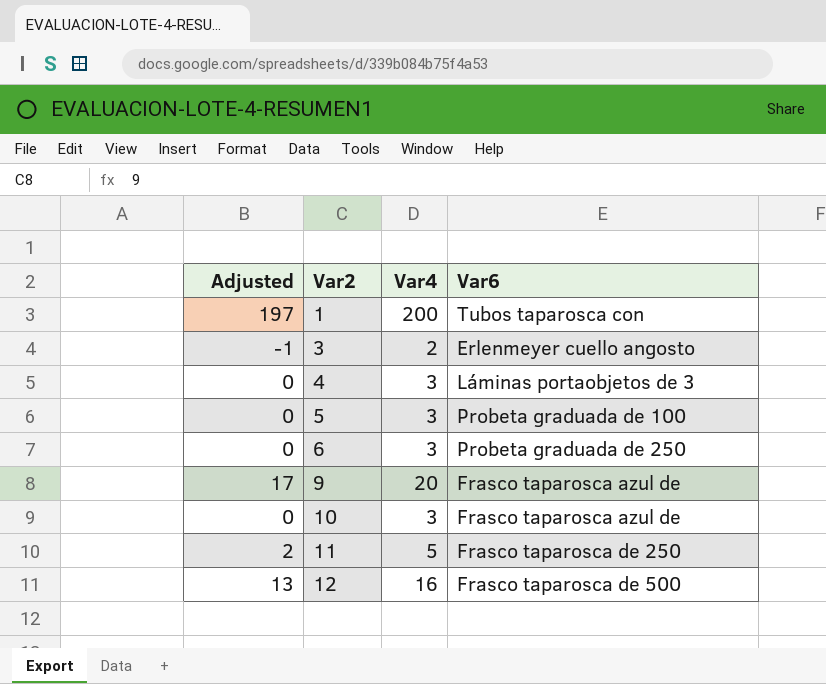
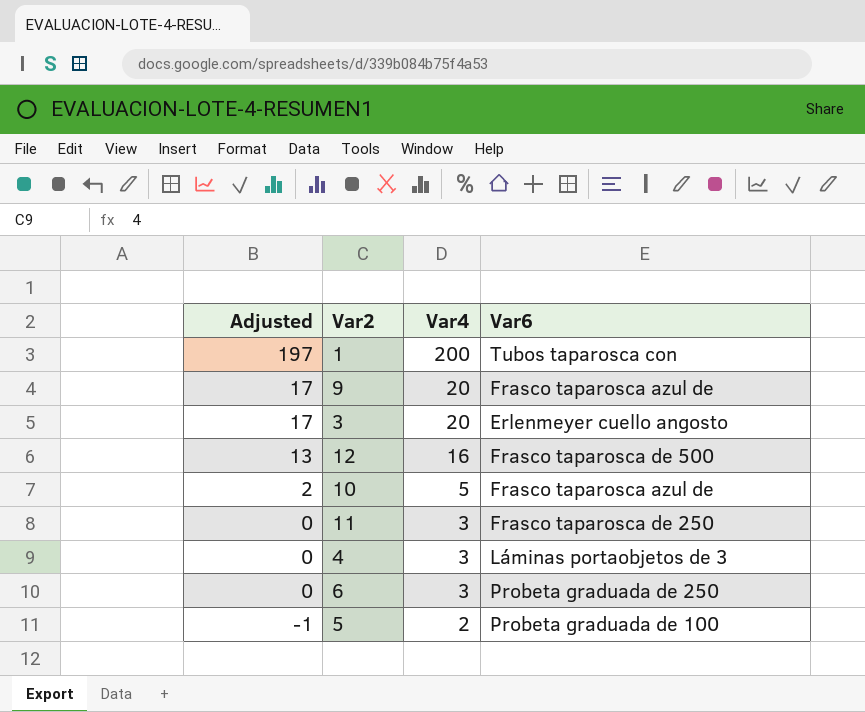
row order: Var2 ascending -> Adjusted descending
3 | Adjusted: -1 -> 17
3 | Var4: 2 -> 20
10 | Adjusted: 0 -> 2
10 | Var4: 3 -> 5
11 | Adjusted: 2 -> 0
11 | Var4: 5 -> 3
5 | Adjusted: 0 -> -1
5 | Var4: 3 -> 2

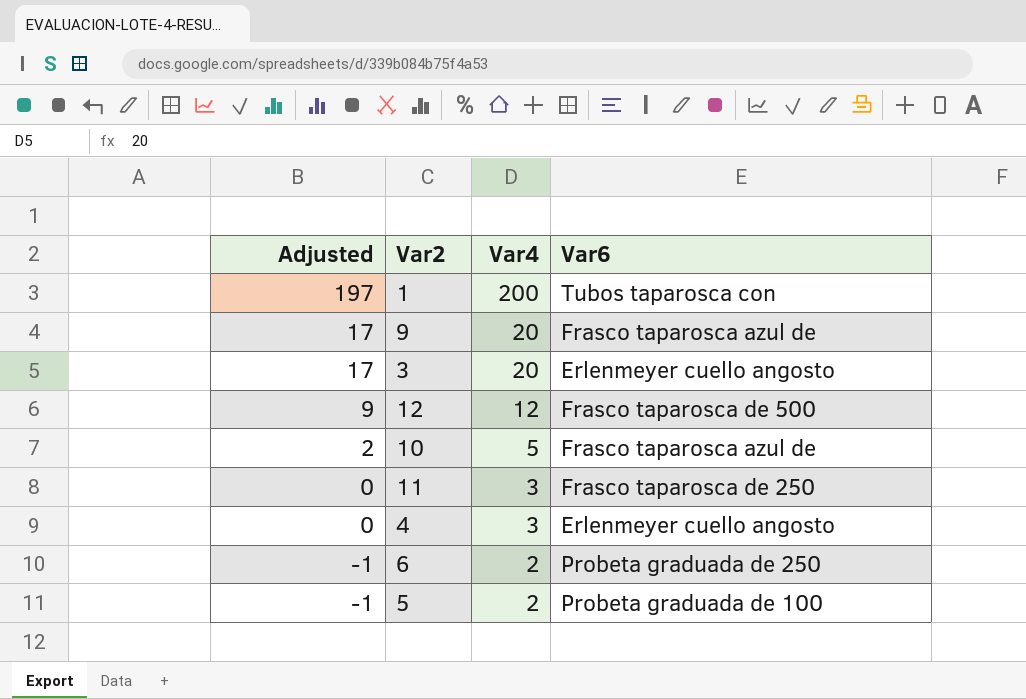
12 | Adjusted: 13 -> 9
12 | Var4: 16 -> 12
4 | Var6: Láminas portaobjetos de 3 -> Erlenmeyer cuello angosto
6 | Adjusted: 0 -> -1
6 | Var4: 3 -> 2

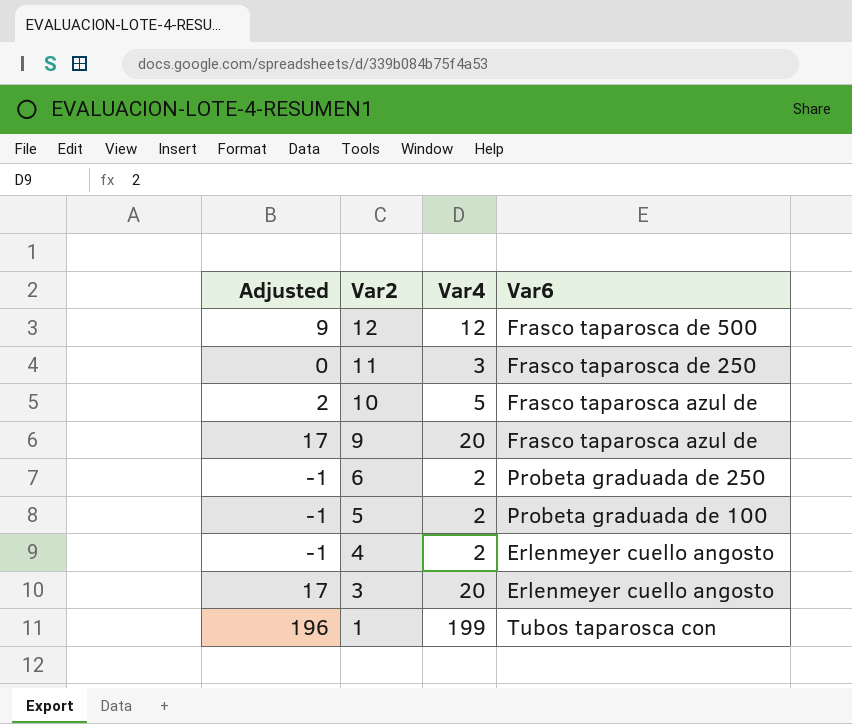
row order: Adjusted descending -> Var2 descending
4 | Adjusted: 0 -> -1
4 | Var4: 3 -> 2
1 | Adjusted: 197 -> 196
1 | Var4: 200 -> 199

